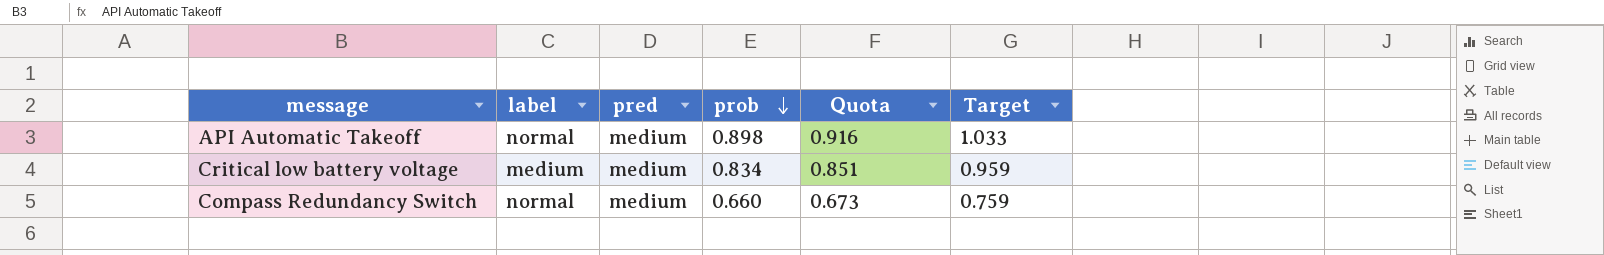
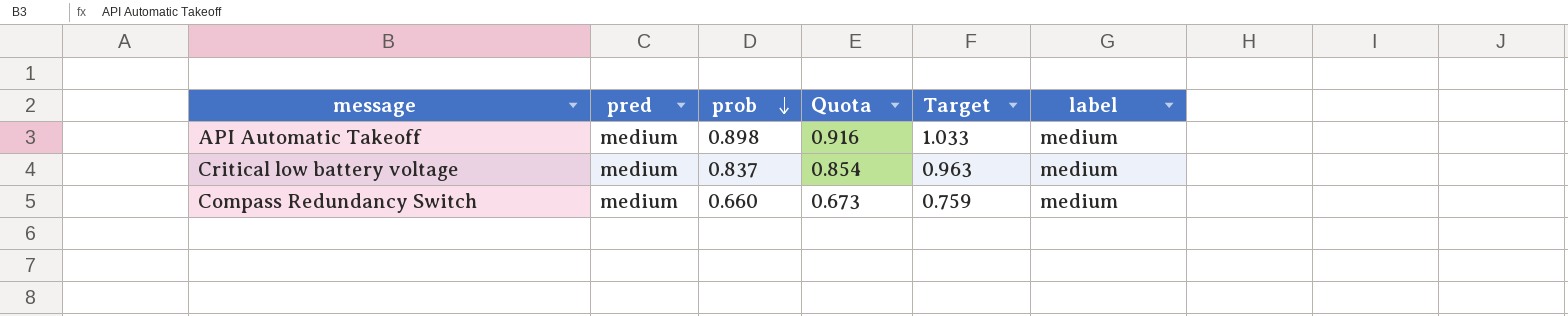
column label | position: 2 -> 6
API Automatic Takeoff | label: normal -> medium
Critical low battery voltage | prob: 0.834 -> 0.837
Critical low battery voltage | Quota: 0.851 -> 0.854
Critical low battery voltage | Target: 0.959 -> 0.963
Compass Redundancy Switch | label: normal -> medium

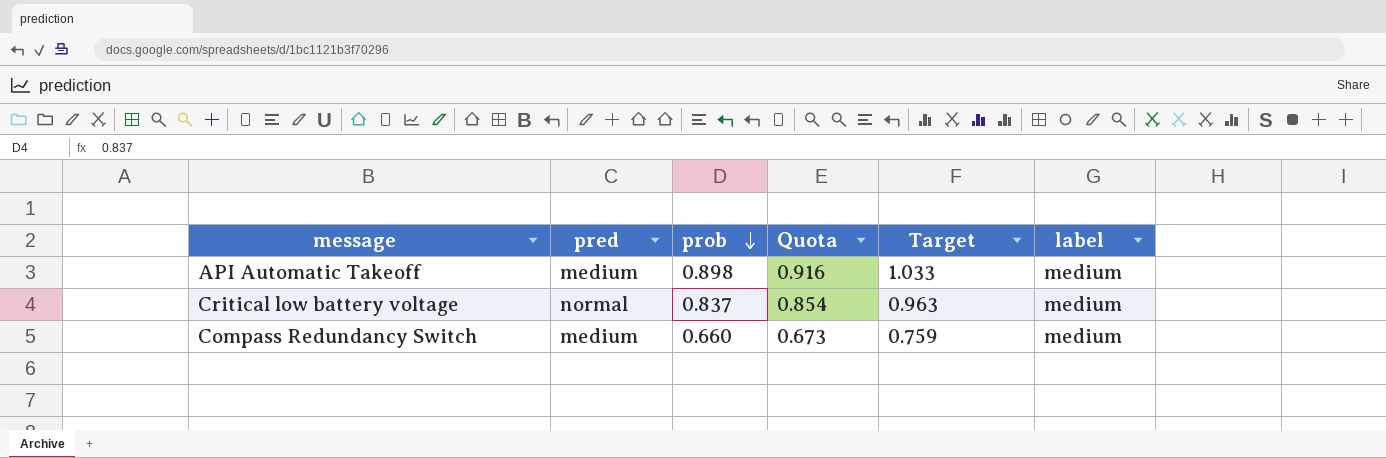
Critical low battery voltage | pred: medium -> normal

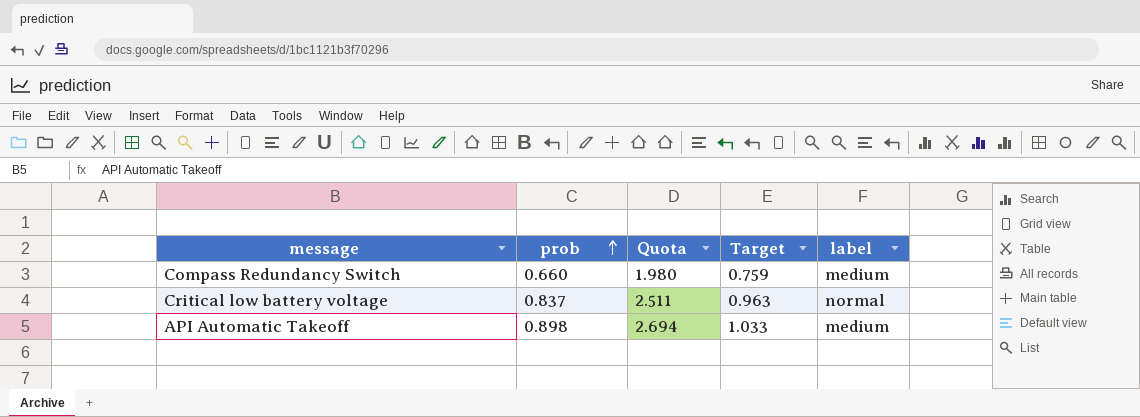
row order: prob descending -> prob ascending
column pred | position: 2 -> none
column Quota | formula: [prob] * 1.02 -> [prob] * 3
Critical low battery voltage | label: medium -> normal

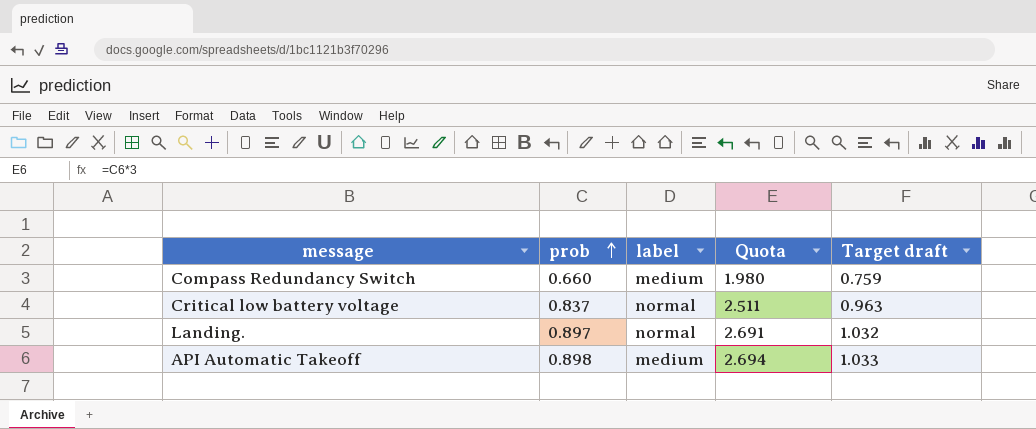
column label | position: 5 -> 3
column name: Target -> Target draft
row Landing.: none -> 0.897 | normal | 2.691 | 1.032

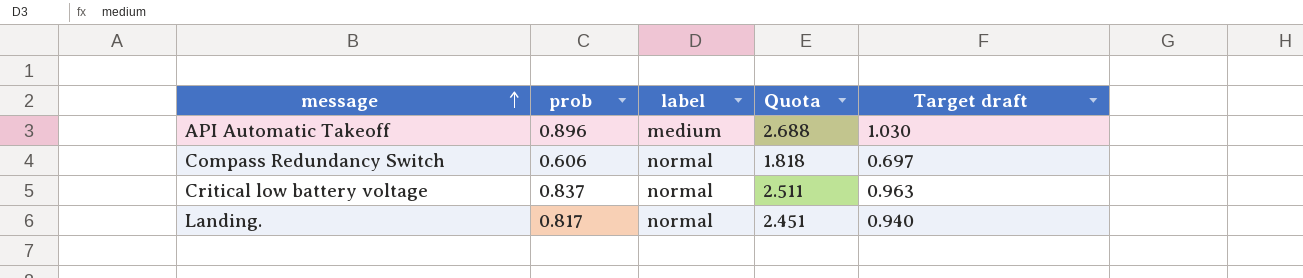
row order: prob ascending -> message ascending
API Automatic Takeoff | prob: 0.898 -> 0.896
API Automatic Takeoff | Quota: 2.694 -> 2.688
API Automatic Takeoff | Target draft: 1.033 -> 1.030
Compass Redundancy Switch | prob: 0.660 -> 0.606
Compass Redundancy Switch | label: medium -> normal
Compass Redundancy Switch | Quota: 1.980 -> 1.818
Compass Redundancy Switch | Target draft: 0.759 -> 0.697
Landing. | prob: 0.897 -> 0.817
Landing. | Quota: 2.691 -> 2.451
Landing. | Target draft: 1.032 -> 0.940

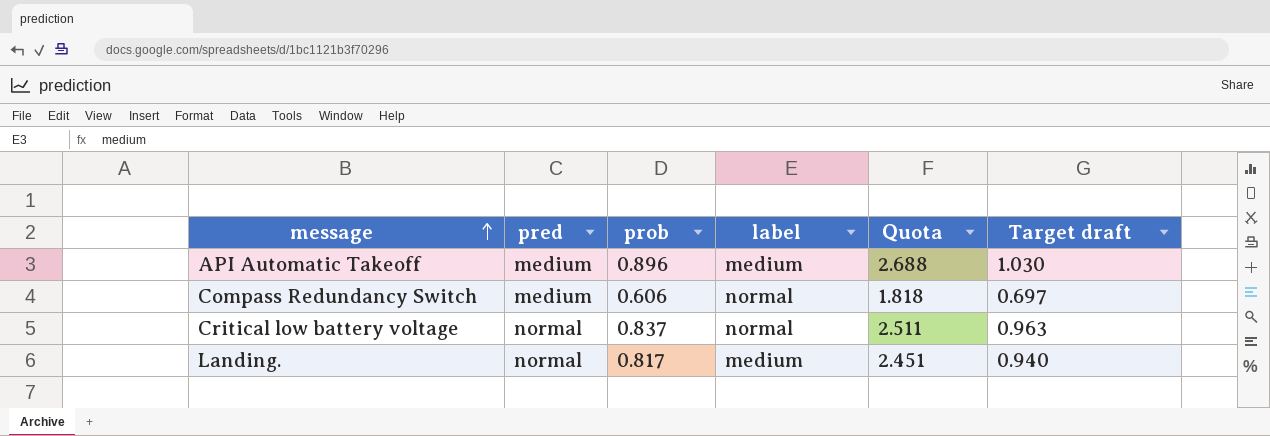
column pred | position: none -> 2
Landing. | label: normal -> medium

